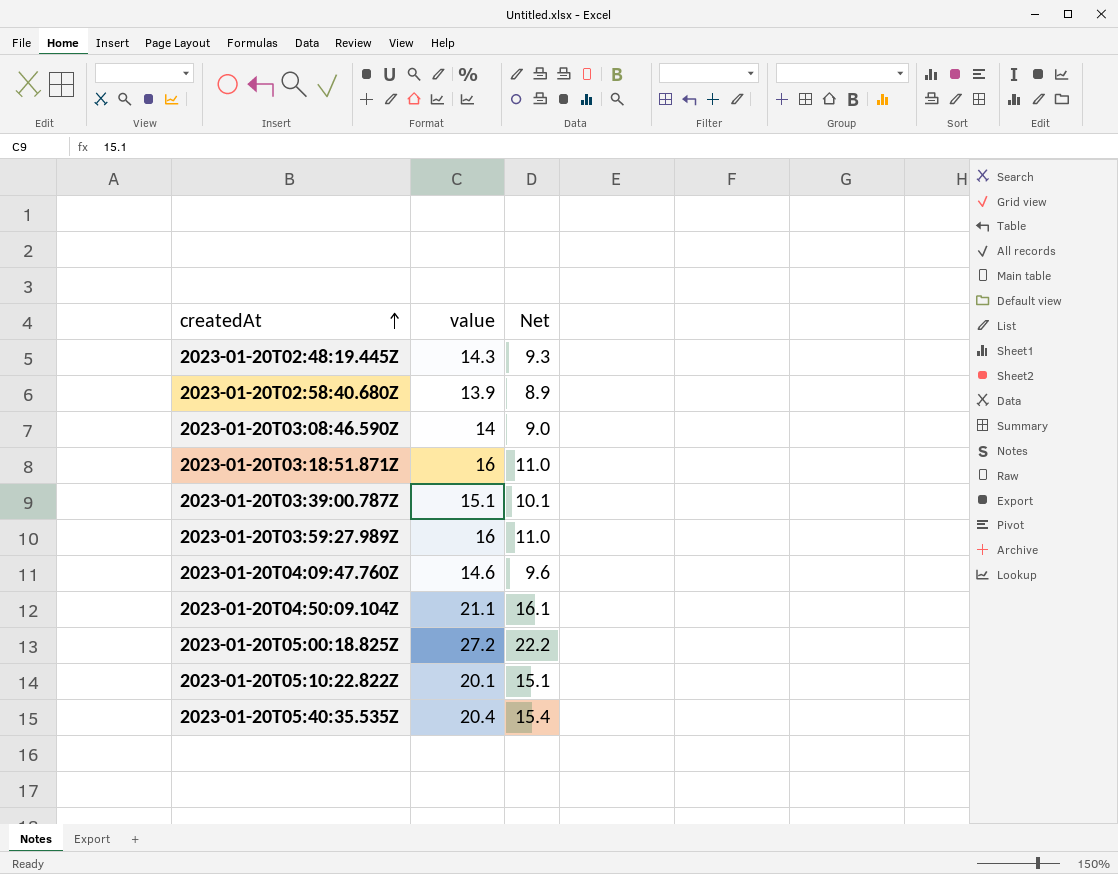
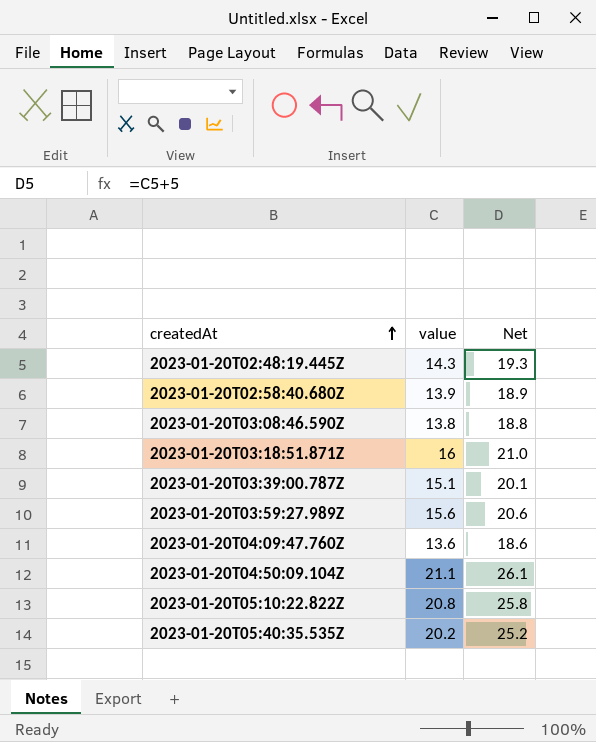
column Net | formula: [value] - 5 -> [value] + 5
row 2023-01-20T05:00:18.825Z: 27.2 | 22.2 -> none
2023-01-20T03:08:46.590Z | value: 14 -> 13.8
2023-01-20T03:59:27.989Z | value: 16 -> 15.6
2023-01-20T04:09:47.760Z | value: 14.6 -> 13.6
2023-01-20T05:10:22.822Z | value: 20.1 -> 20.8
2023-01-20T05:40:35.535Z | value: 20.4 -> 20.2

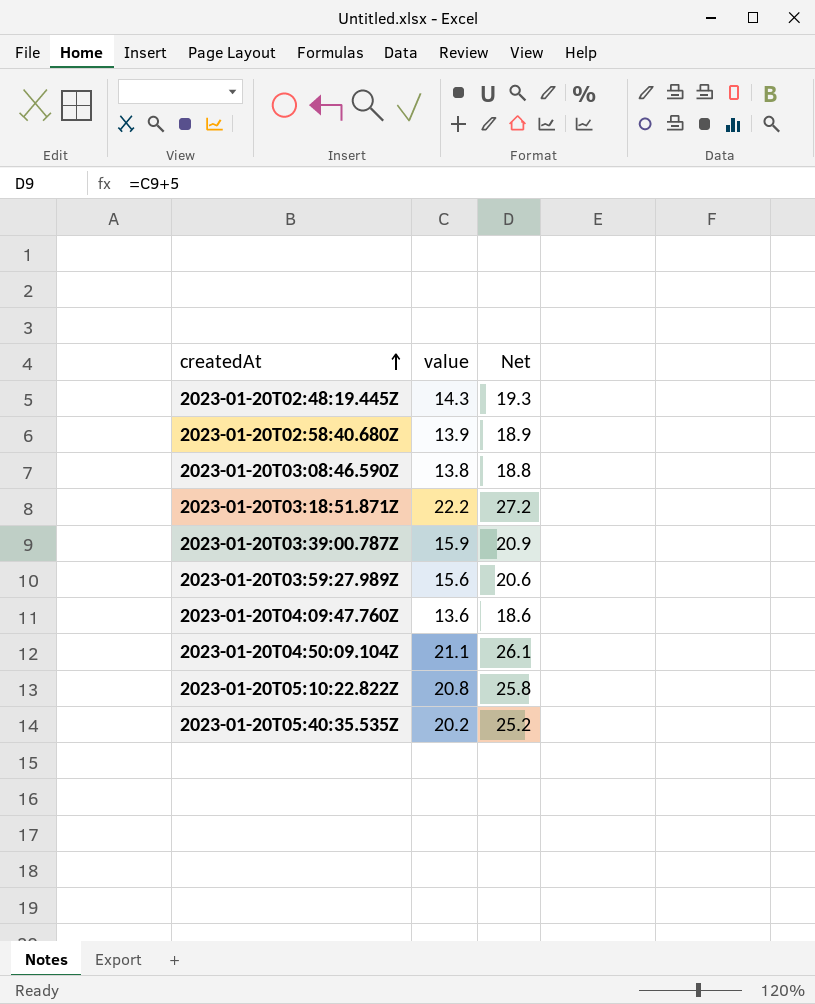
2023-01-20T03:18:51.871Z | value: 16 -> 22.2
2023-01-20T03:18:51.871Z | Net: 21.0 -> 27.2
2023-01-20T03:39:00.787Z | value: 15.1 -> 15.9
2023-01-20T03:39:00.787Z | Net: 20.1 -> 20.9

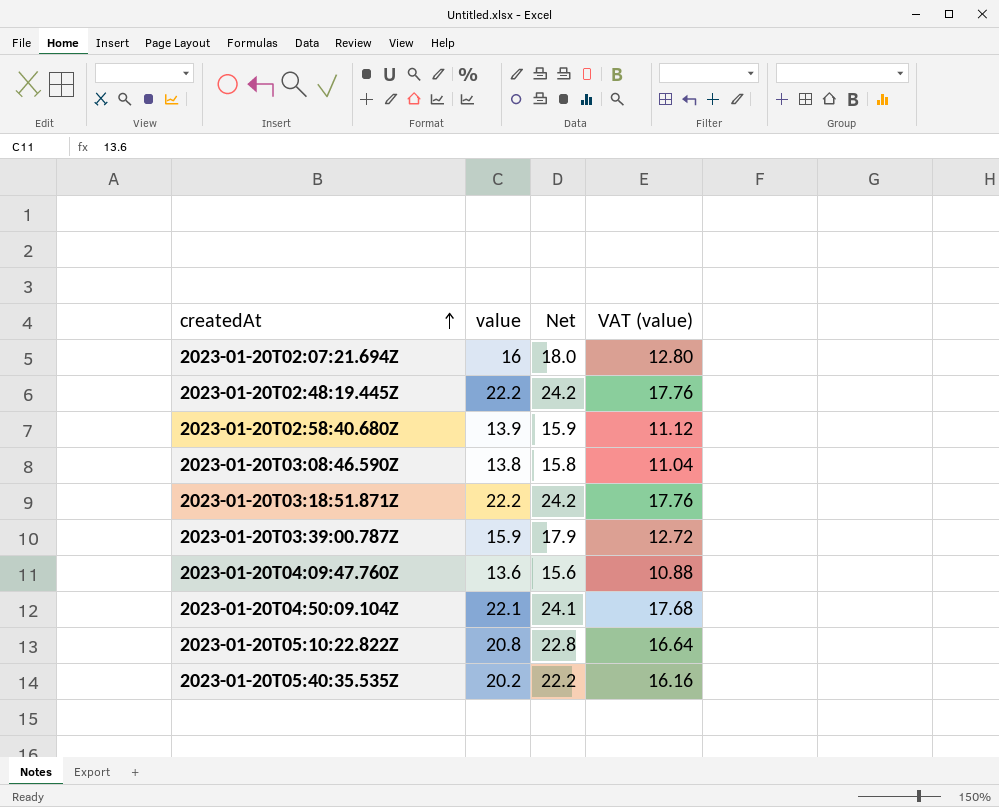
column Net | formula: [value] + 5 -> [value] + 2
column VAT (value) | formula: none -> [value] * 0.8
row 2023-01-20T03:59:27.989Z: 15.6 | 20.6 -> none
row 2023-01-20T02:07:21.694Z: none -> 16 | 18.0 | 12.80
2023-01-20T02:48:19.445Z | value: 14.3 -> 22.2
2023-01-20T04:50:09.104Z | value: 21.1 -> 22.1

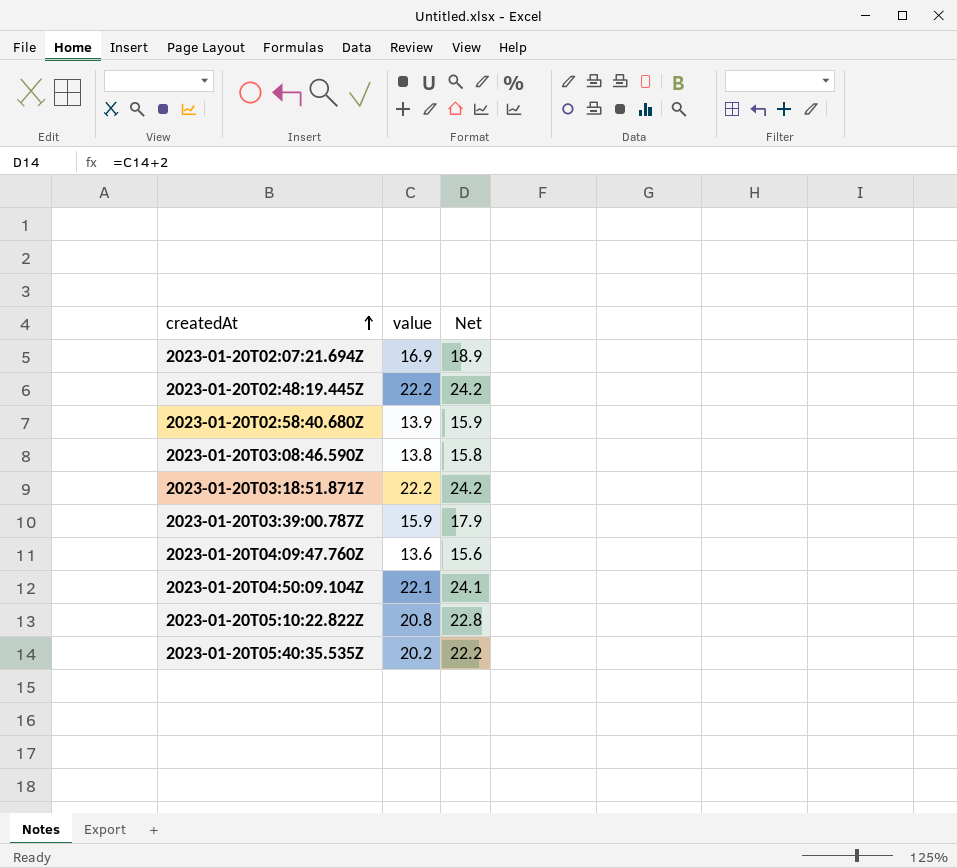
column VAT (value) | formula: [value] * 0.8 -> none
2023-01-20T02:07:21.694Z | value: 16 -> 16.9
2023-01-20T02:07:21.694Z | Net: 18.0 -> 18.9

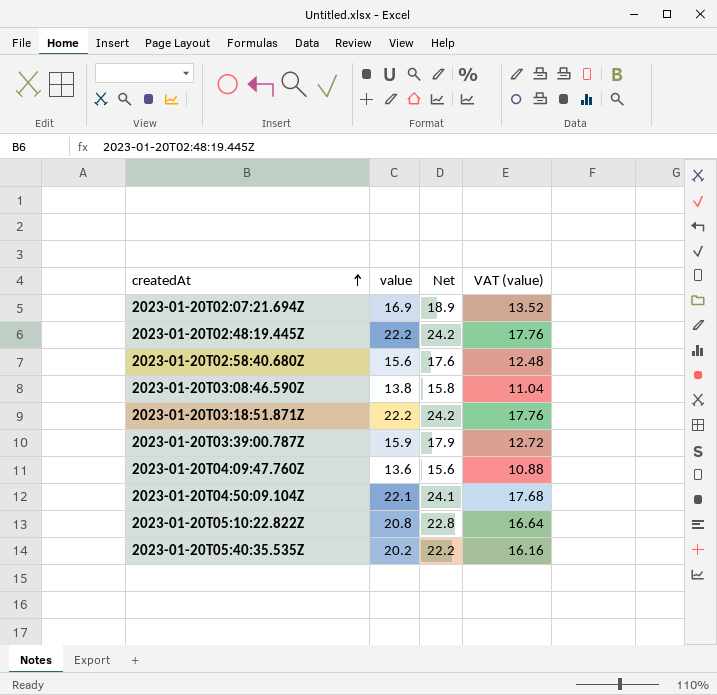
column VAT (value) | formula: none -> [value] * 0.8
2023-01-20T02:58:40.680Z | value: 13.9 -> 15.6
2023-01-20T02:58:40.680Z | Net: 15.9 -> 17.6

